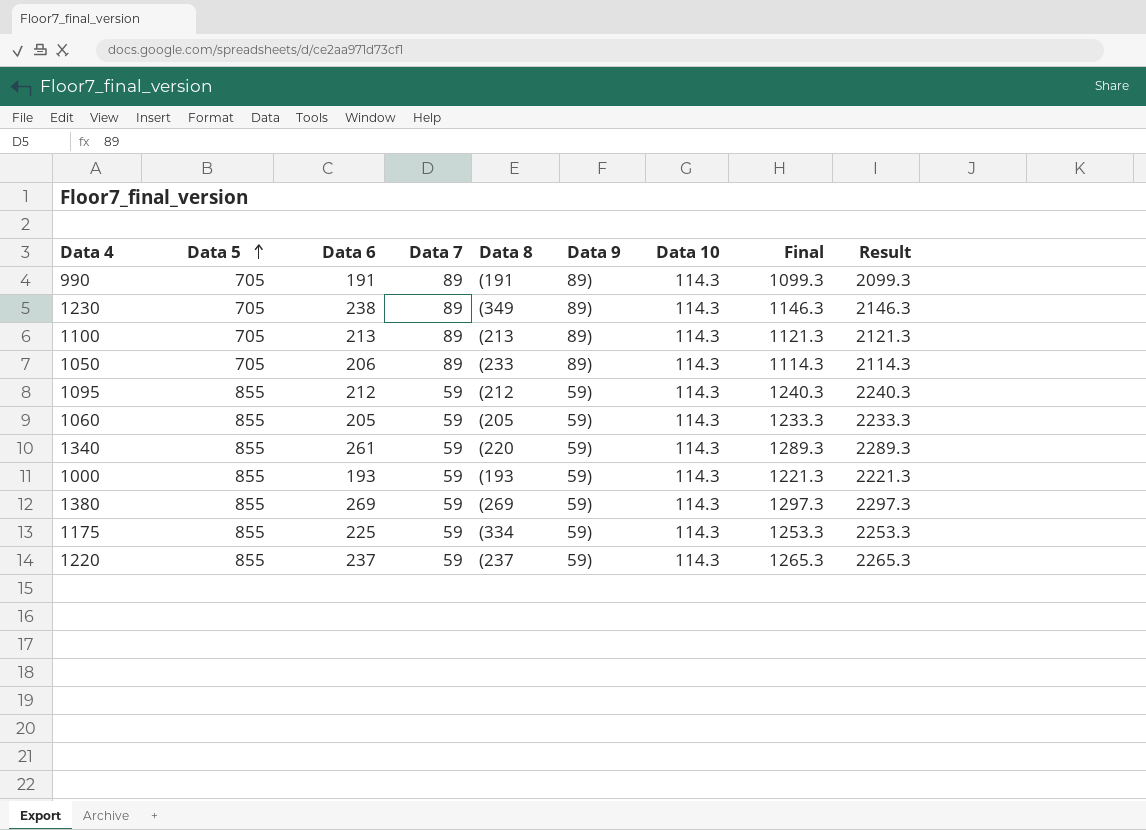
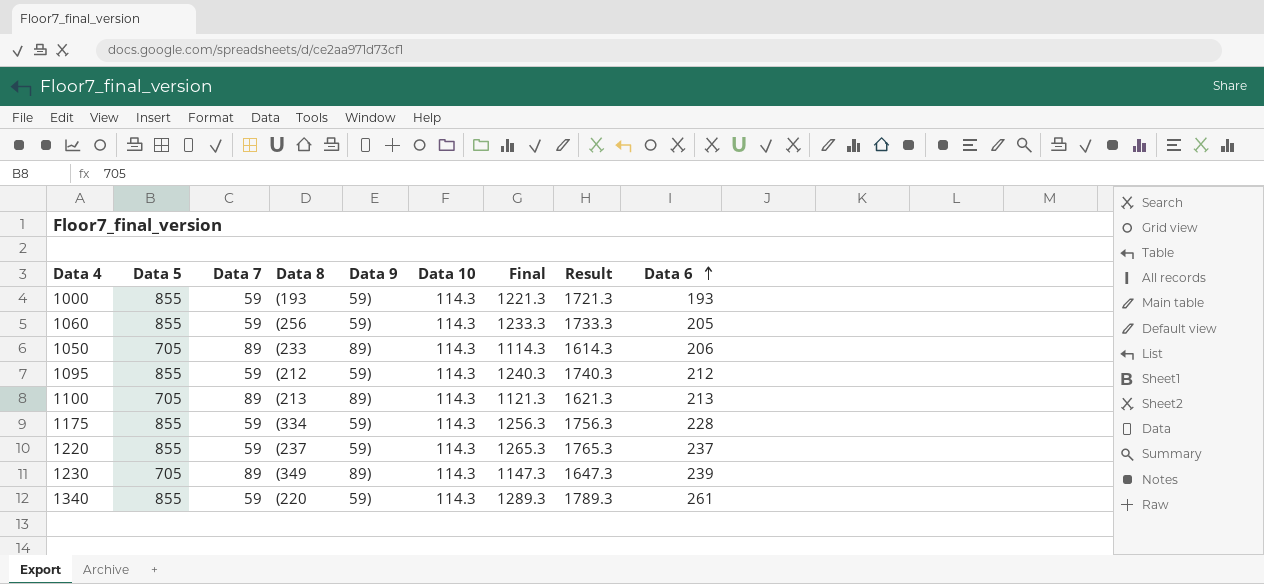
row order: Data 5 ascending -> Data 6 ascending
column Result | formula: [Final] + 1000 -> [Final] + 500
column Data 6 | position: 3 -> 9
row 990: 705 | 191 | 89 | (191 | 89) | 114.3 | 1099.3 | 2099.3 -> none
row 1380: 855 | 269 | 59 | (269 | 59) | 114.3 | 1297.3 | 2297.3 -> none
1060 | Data 8: (205 -> (256
1175 | Final: 1253.3 -> 1256.3
1175 | Data 6: 225 -> 228
1230 | Final: 1146.3 -> 1147.3
1230 | Data 6: 238 -> 239

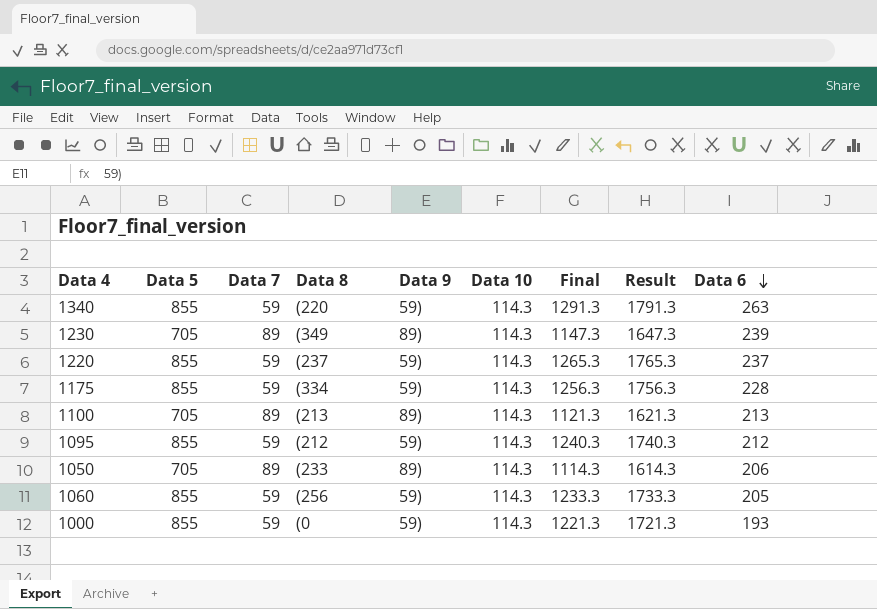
row order: Data 6 ascending -> Data 6 descending
1340 | Final: 1289.3 -> 1291.3
1340 | Result: 1789.3 -> 1791.3
1340 | Data 6: 261 -> 263
1000 | Data 8: (193 -> (0

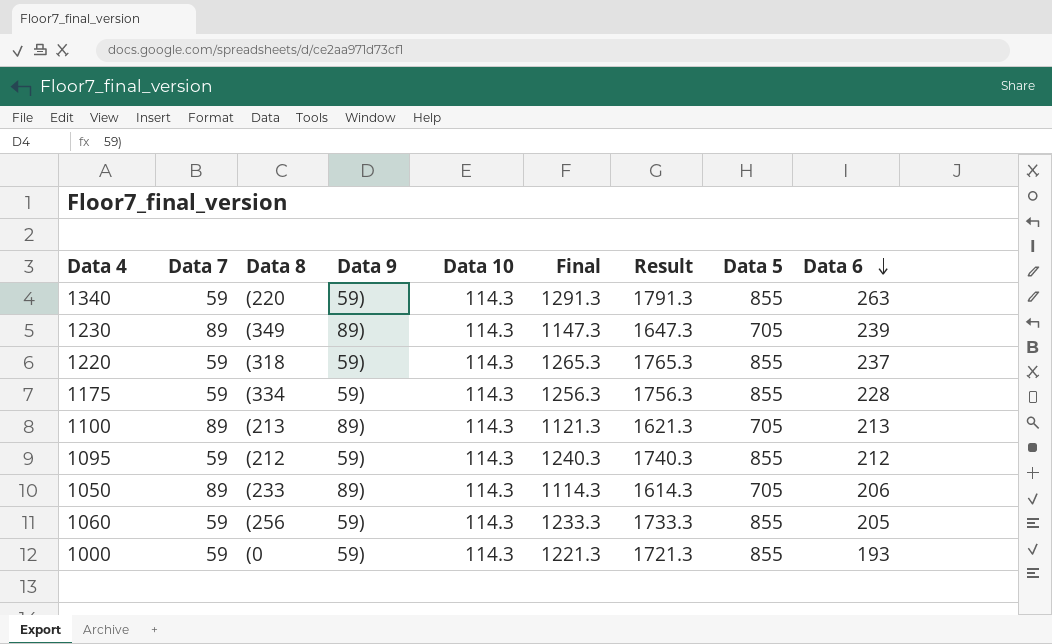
column Data 5 | position: 2 -> 8
1220 | Data 8: (237 -> (318

